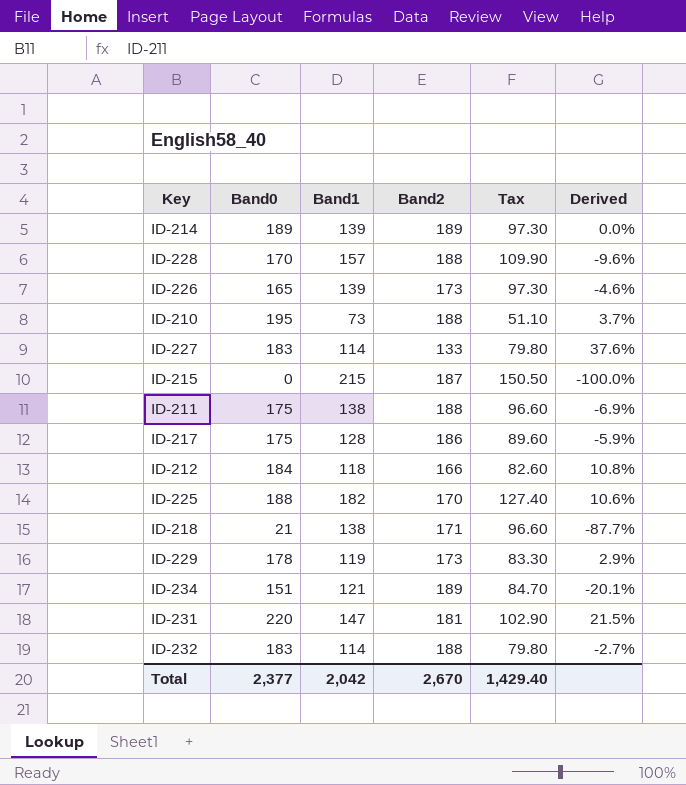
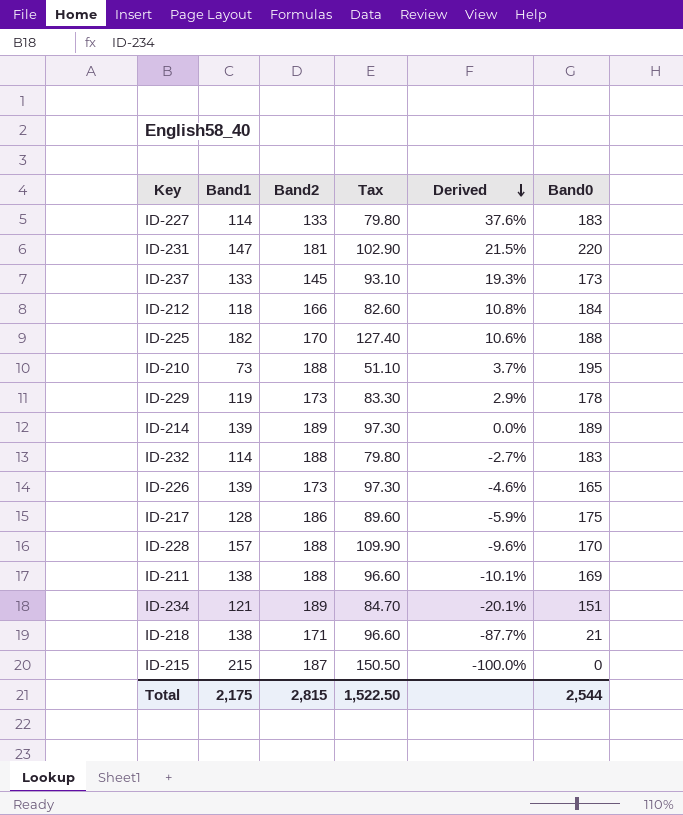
row order: none -> Derived descending
column Band0 | position: 2 -> 6
row ID-237: none -> 133 | 145 | 93.10 | 19.3% | 173
ID-211 | Derived: -6.9% -> -10.1%
ID-211 | Band0: 175 -> 169
Total | Band1: 2,042 -> 2,175
Total | Band2: 2,670 -> 2,815
Total | Tax: 1,429.40 -> 1,522.50
Total | Band0: 2,377 -> 2,544

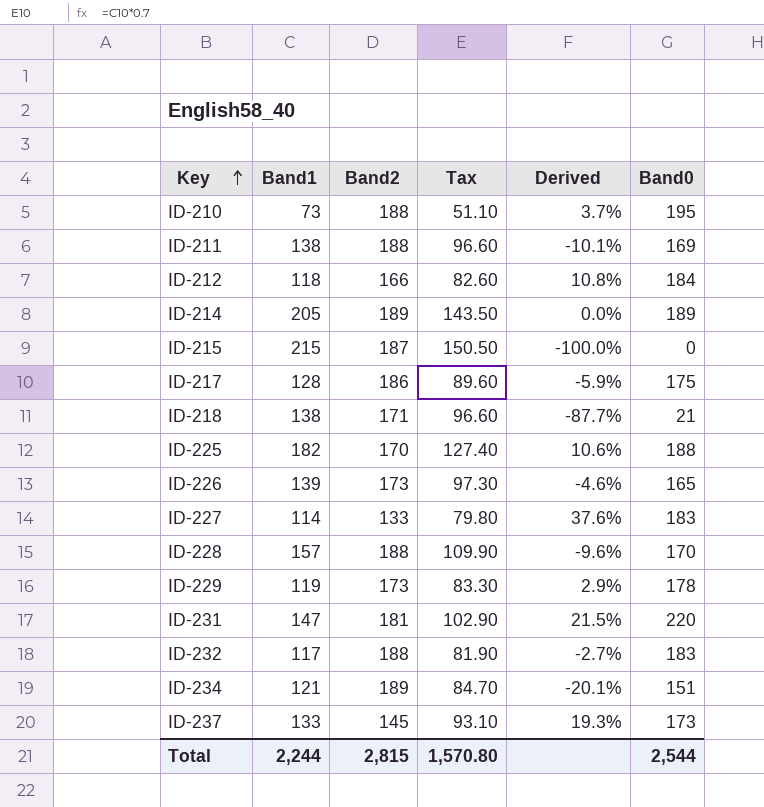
row order: Derived descending -> Key ascending
ID-214 | Band1: 139 -> 205
ID-214 | Tax: 97.30 -> 143.50
ID-232 | Band1: 114 -> 117
ID-232 | Tax: 79.80 -> 81.90
Total | Band1: 2,175 -> 2,244
Total | Tax: 1,522.50 -> 1,570.80

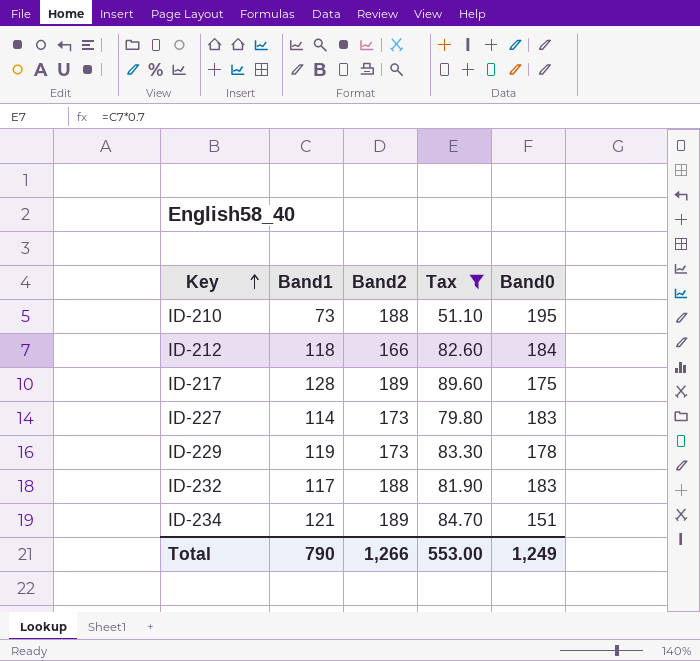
filter: none -> Tax <= 89.60
column Derived | formula: ([Band0] - [Band2]) / [Band2] -> none
ID-217 | Band2: 186 -> 189
ID-227 | Band2: 133 -> 173
Total | Band1: 2,244 -> 790
Total | Band2: 2,815 -> 1,266
Total | Tax: 1,570.80 -> 553.00
Total | Band0: 2,544 -> 1,249

